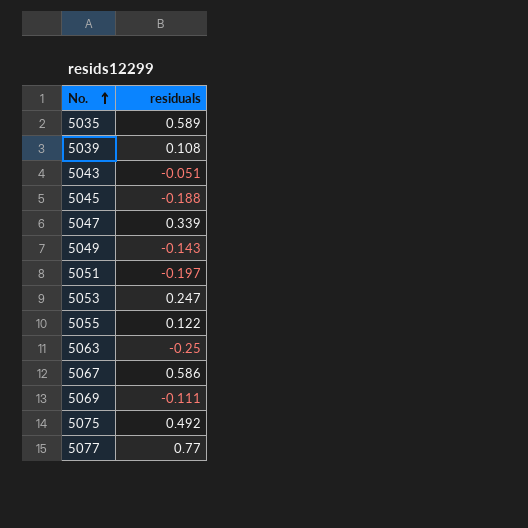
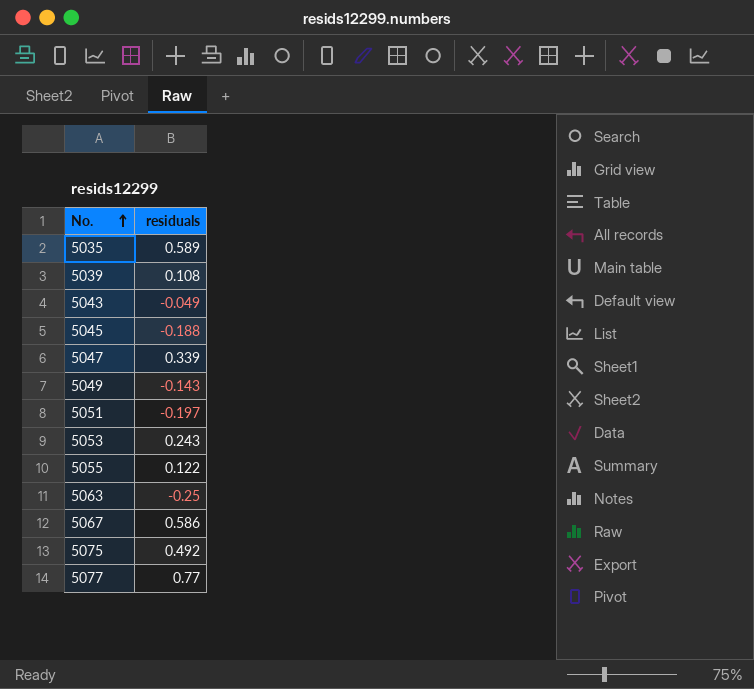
row 5069: -0.111 -> none
5043 | residuals: -0.051 -> -0.049
5053 | residuals: 0.247 -> 0.243

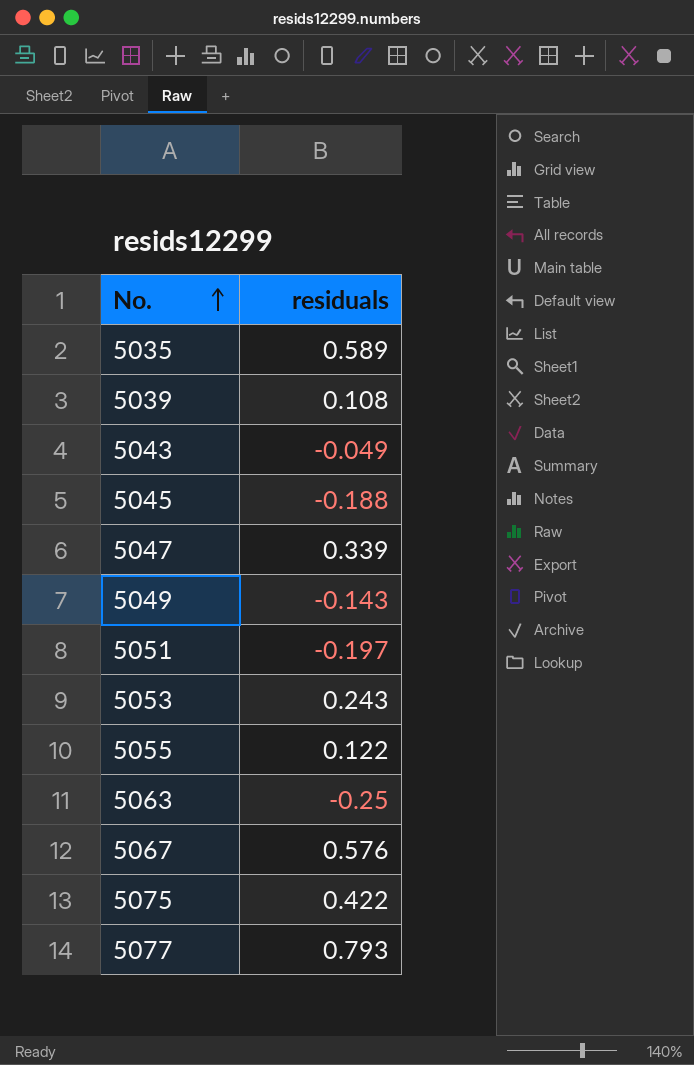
5067 | residuals: 0.586 -> 0.576
5075 | residuals: 0.492 -> 0.422
5077 | residuals: 0.77 -> 0.793

